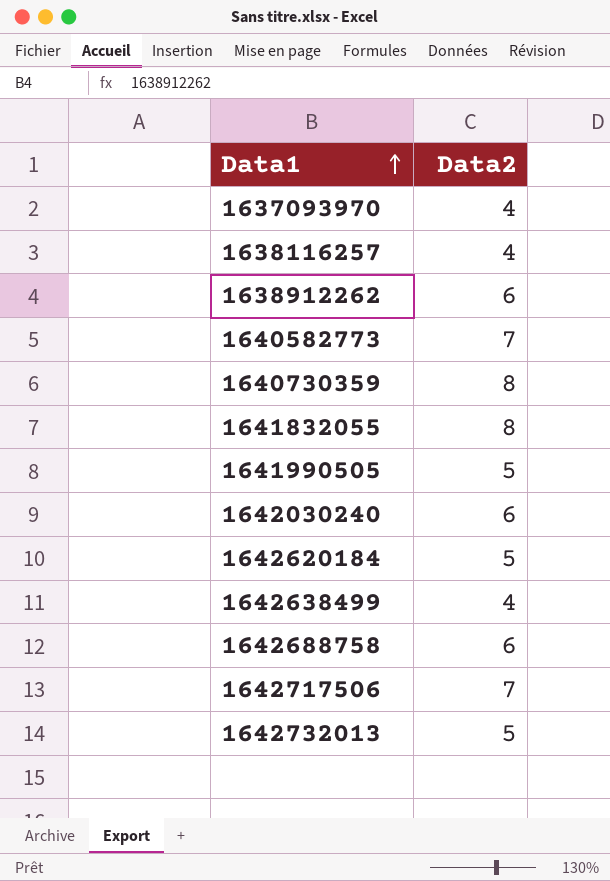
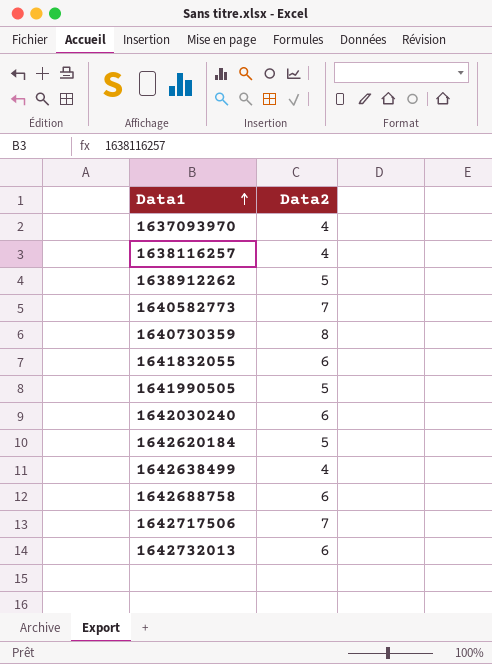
1638912262 | Data2: 6 -> 5
1641832055 | Data2: 8 -> 6
1642732013 | Data2: 5 -> 6

